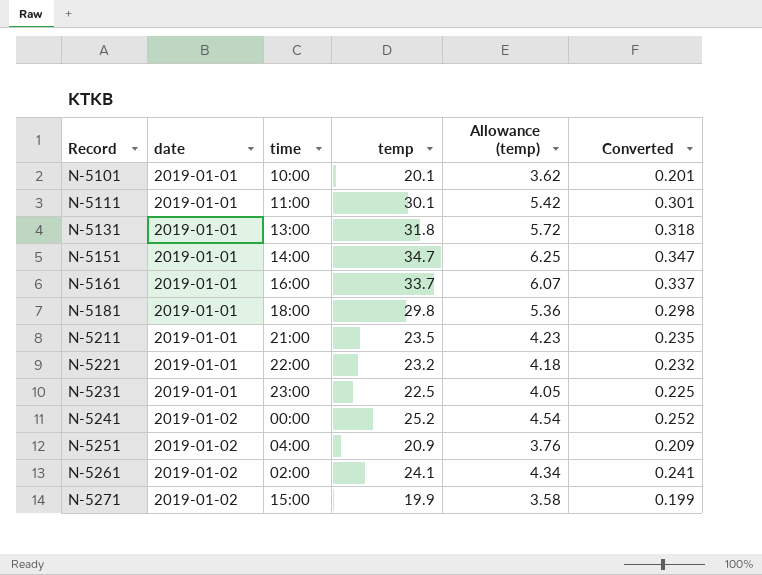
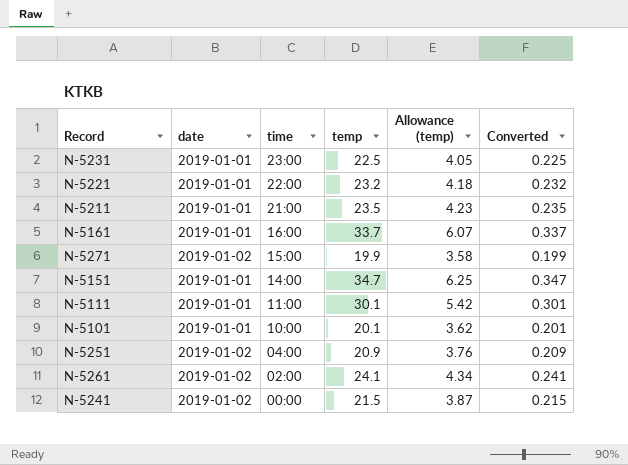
row order: Record ascending -> time descending
row N-5131: 2019-01-01 | 13:00 | 31.8 | 5.72 | 0.318 -> none
row N-5181: 2019-01-01 | 18:00 | 29.8 | 5.36 | 0.298 -> none
N-5241 | temp: 25.2 -> 21.5
N-5241 | Allowance (temp): 4.54 -> 3.87
N-5241 | Converted: 0.252 -> 0.215

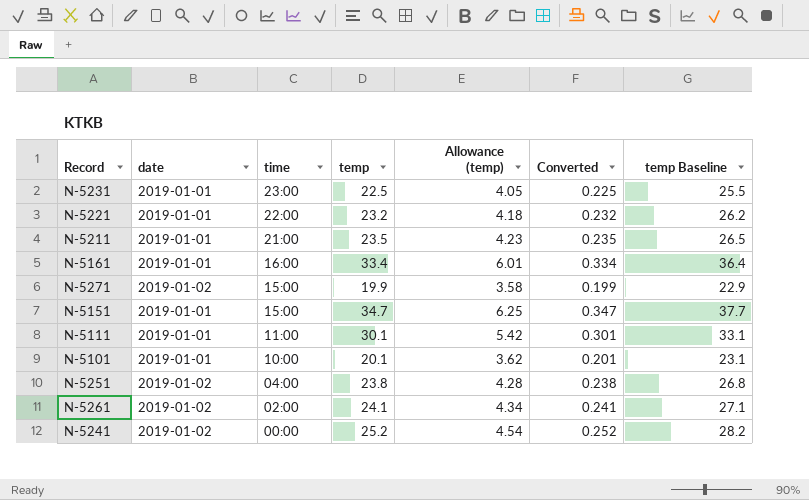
column temp Baseline | formula: none -> [temp] + 3
N-5161 | temp: 33.7 -> 33.4
N-5161 | Allowance (temp): 6.07 -> 6.01
N-5161 | Converted: 0.337 -> 0.334
N-5151 | time: 14:00 -> 15:00
N-5251 | temp: 20.9 -> 23.8
N-5251 | Allowance (temp): 3.76 -> 4.28
N-5251 | Converted: 0.209 -> 0.238
N-5241 | temp: 21.5 -> 25.2
N-5241 | Allowance (temp): 3.87 -> 4.54
N-5241 | Converted: 0.215 -> 0.252

